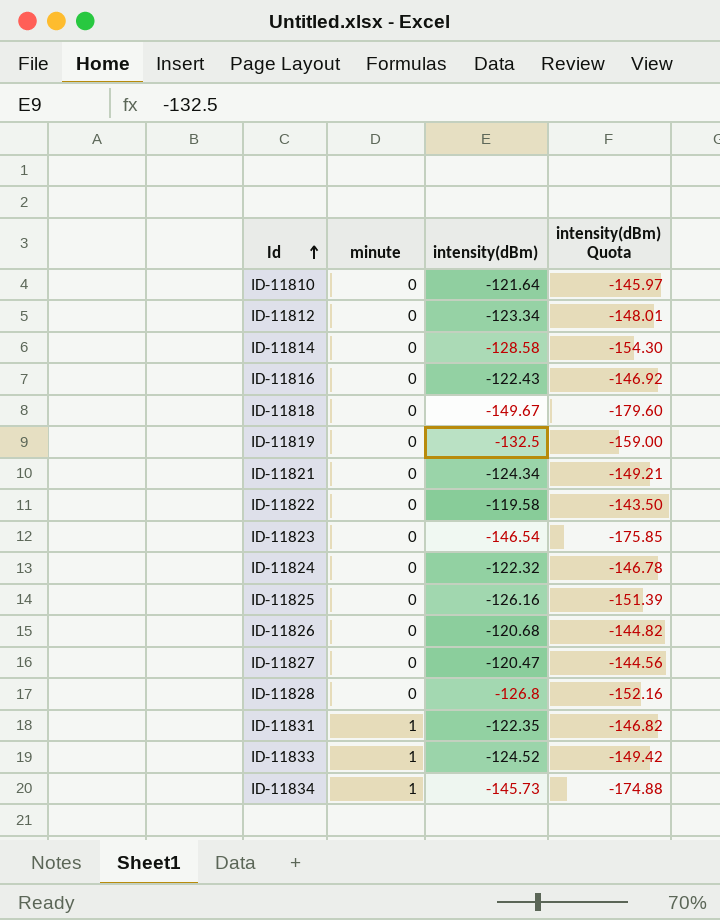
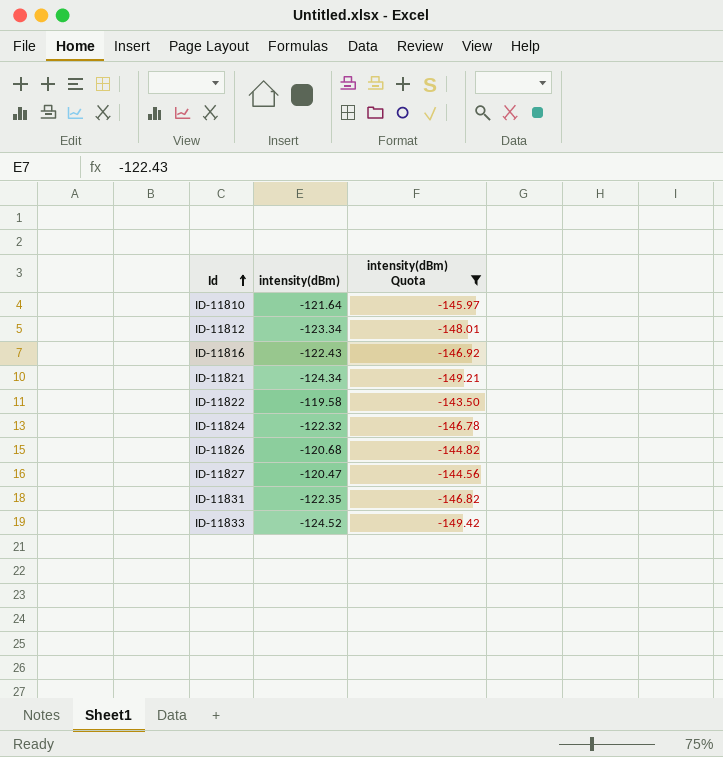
filter: none -> intensity(dBm) Quota >= -149.42
column minute | position: 2 -> none

